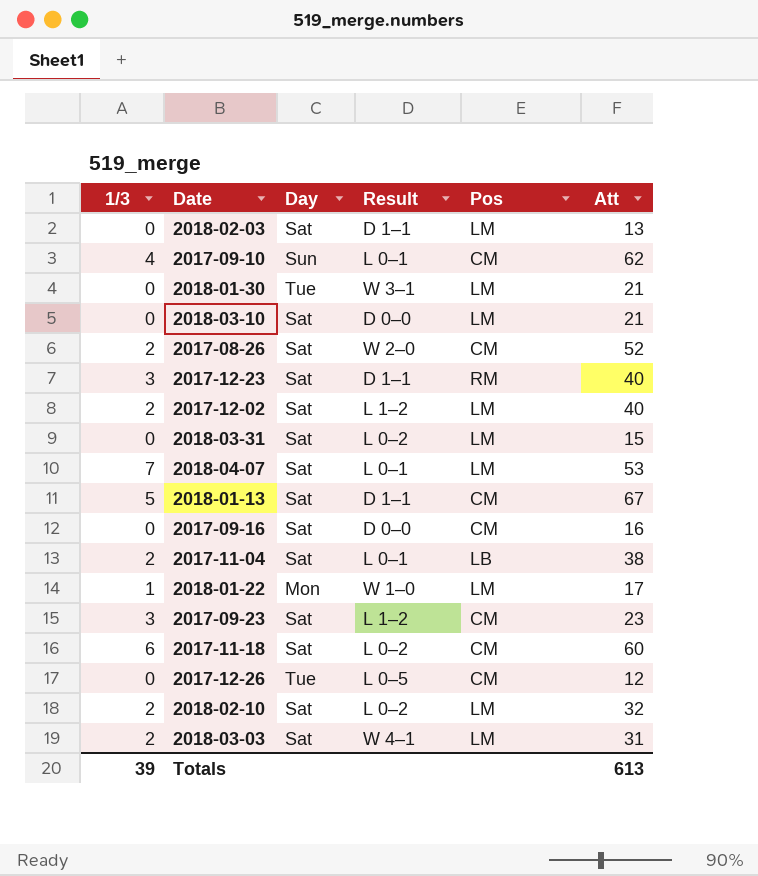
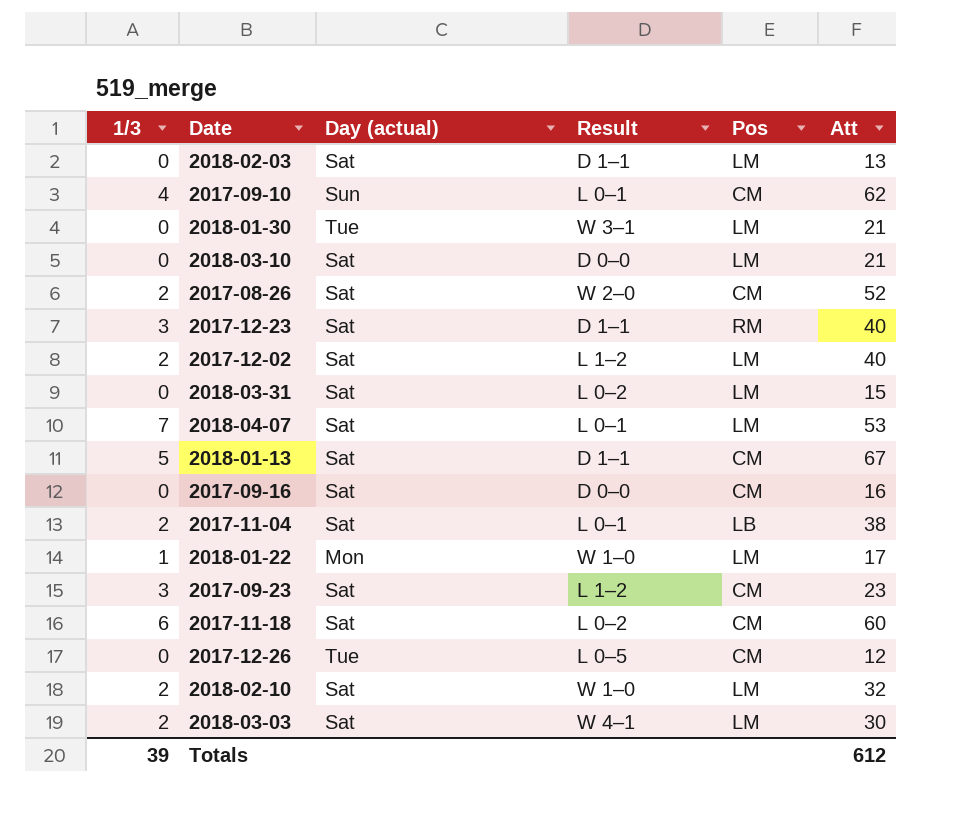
column name: Day -> Day (actual)
2018-02-10 | Result: L 0–2 -> W 1–0
2018-03-03 | Att: 31 -> 30
Totals | Att: 613 -> 612

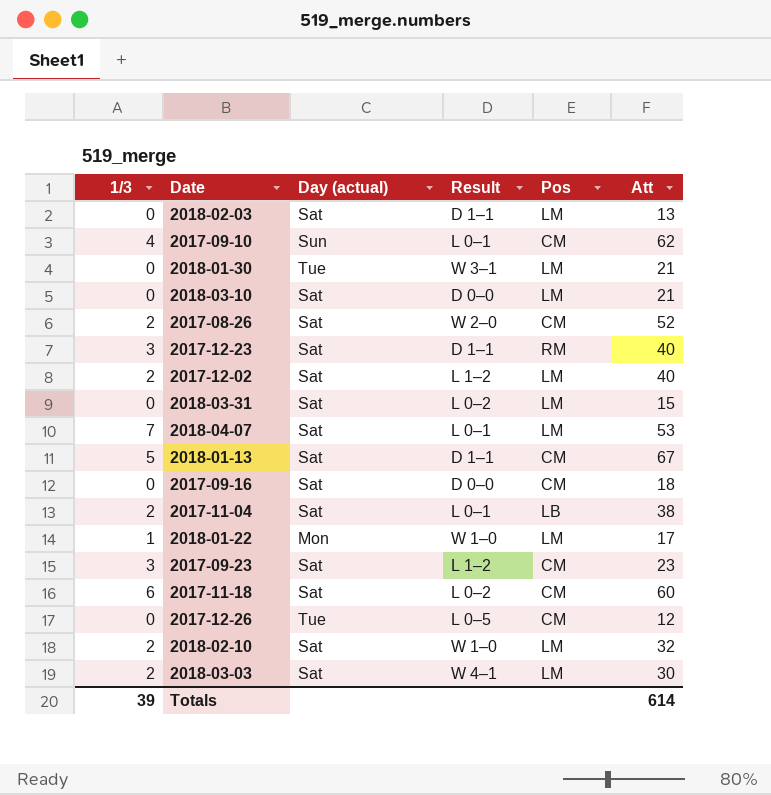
2017-09-16 | Att: 16 -> 18
Totals | Att: 612 -> 614

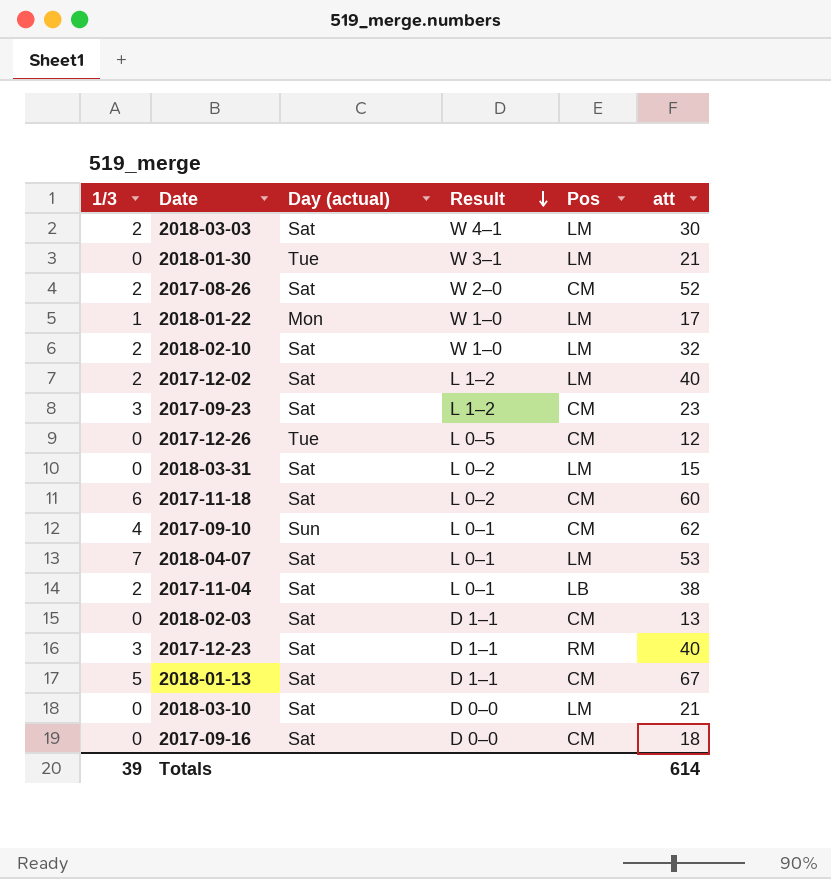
row order: none -> Result descending
column name: Att -> att
2018-02-03 | Pos: LM -> CM

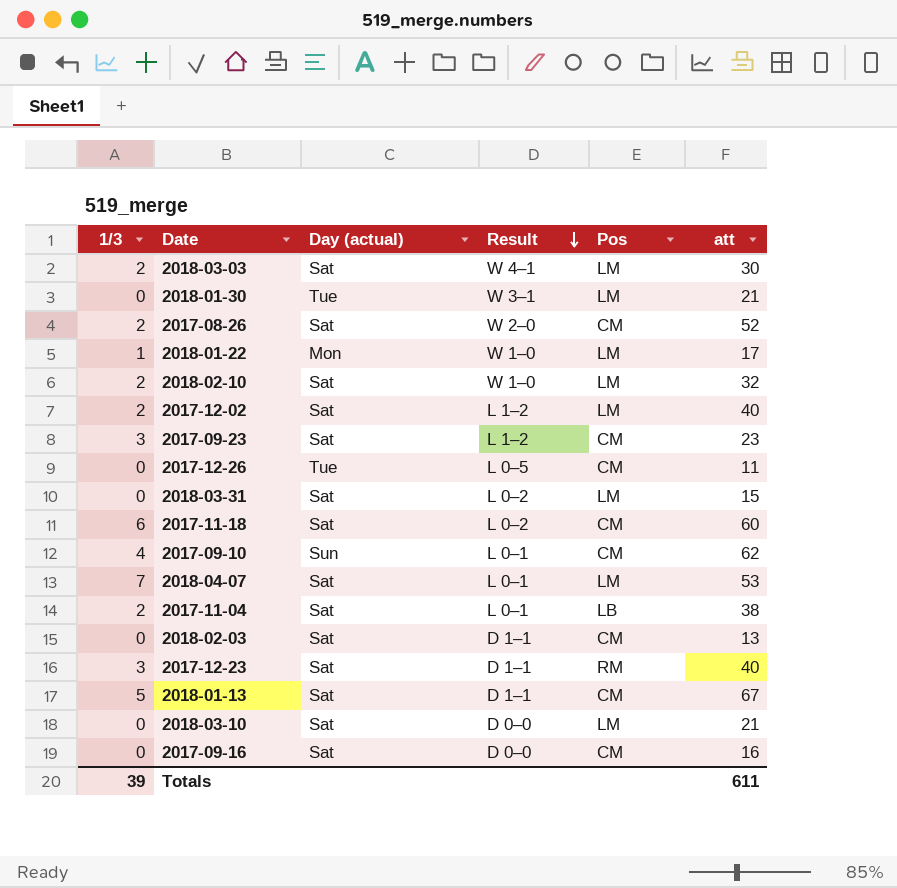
2017-12-26 | att: 12 -> 11
2017-09-16 | att: 18 -> 16
Totals | att: 614 -> 611

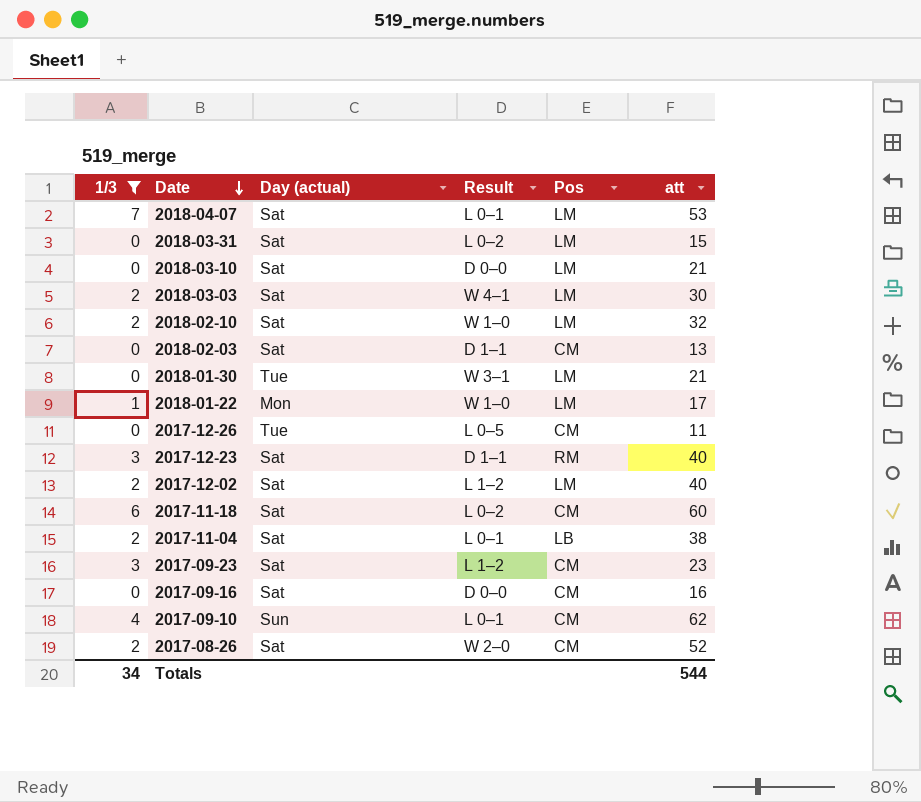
filter: none -> 1/3 != 5
row order: Result descending -> Date descending
Totals | 1/3: 39 -> 34
Totals | att: 611 -> 544

